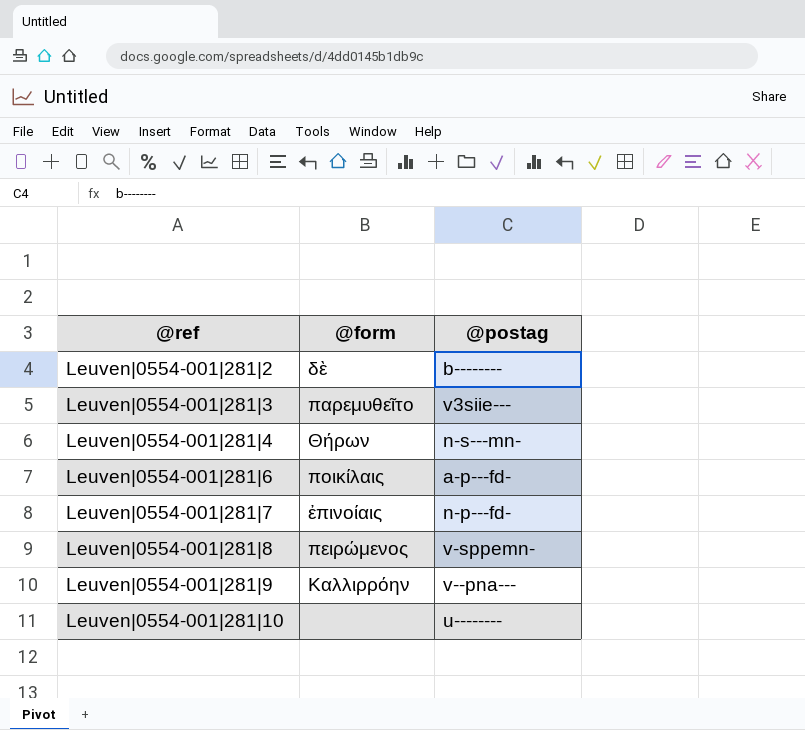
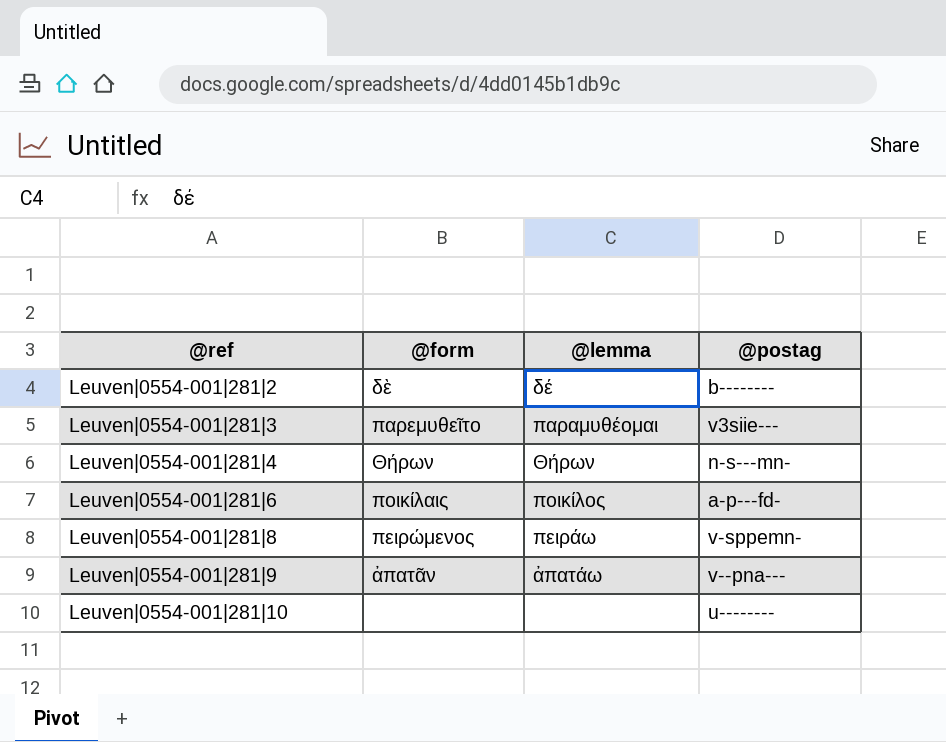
column @lemma | position: none -> 3
row Leuven|0554-001|281|7: ἐπινοίαις | n-p---fd- -> none
Leuven|0554-001|281|9 | @form: Καλλιρρόην -> ἀπατᾶν

